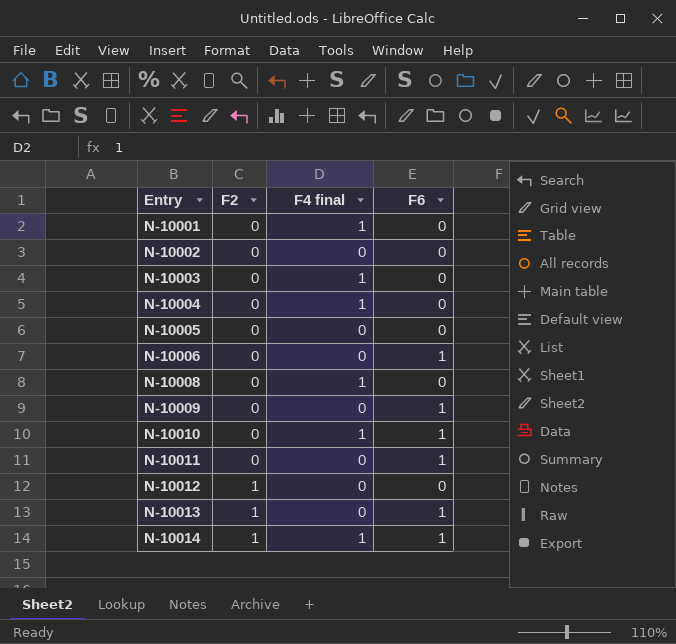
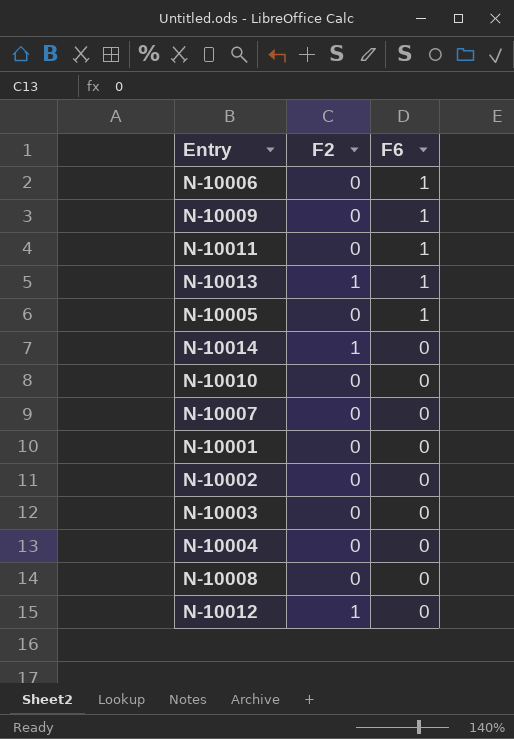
row order: Entry ascending -> F6 descending
column F4 final | position: 3 -> none
N-10005 | F6: 0 -> 1
N-10014 | F6: 1 -> 0
N-10010 | F6: 1 -> 0
row N-10007: none -> 0 | 0

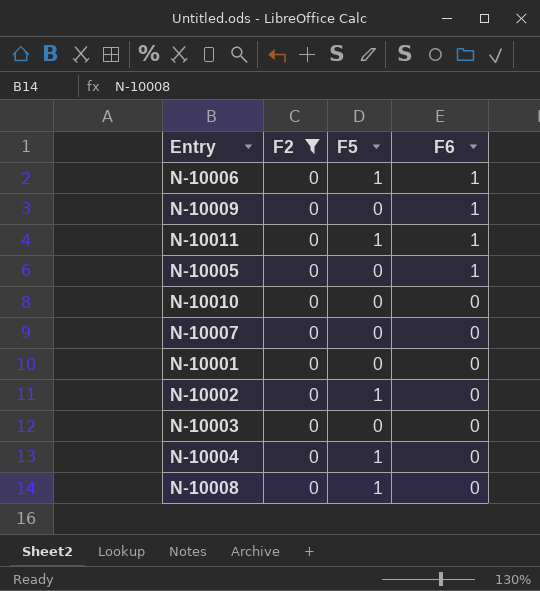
filter: none -> F2 = 0
column F5 | position: none -> 3

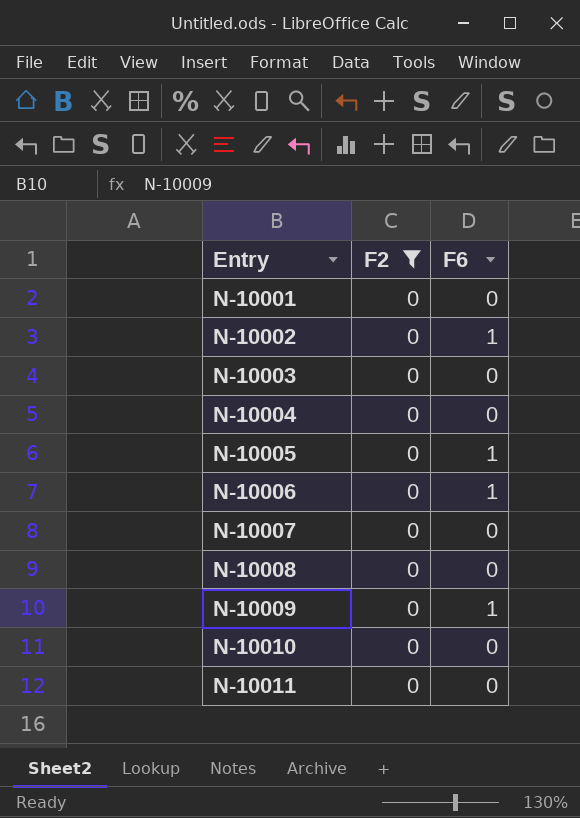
row order: F6 descending -> Entry ascending
column F5 | position: 3 -> none
N-10002 | F6: 0 -> 1
N-10011 | F6: 1 -> 0

